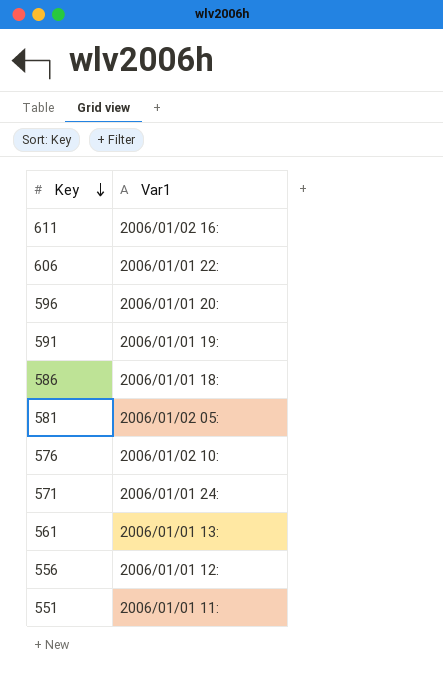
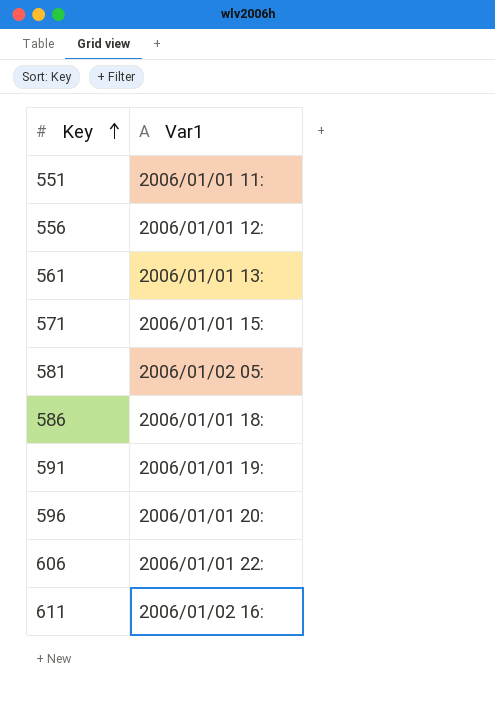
row order: Key descending -> Key ascending
row 576: 2006/01/02 10: -> none
571 | Var1: 2006/01/01 24: -> 2006/01/01 15:

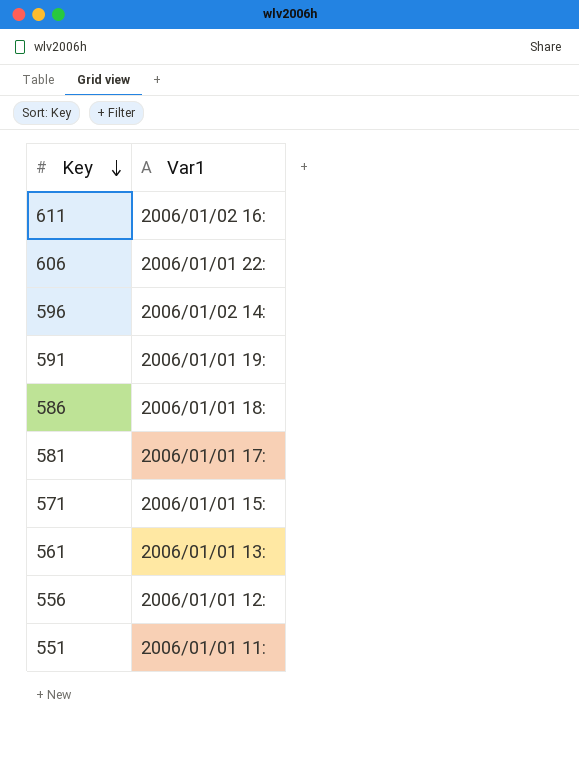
row order: Key ascending -> Key descending
596 | Var1: 2006/01/01 20: -> 2006/01/02 14:
581 | Var1: 2006/01/02 05: -> 2006/01/01 17:

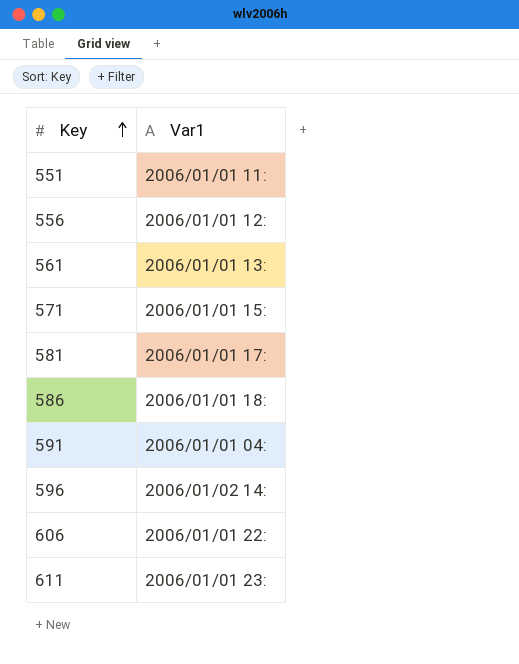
row order: Key descending -> Key ascending
591 | Var1: 2006/01/01 19: -> 2006/01/01 04:
611 | Var1: 2006/01/02 16: -> 2006/01/01 23:

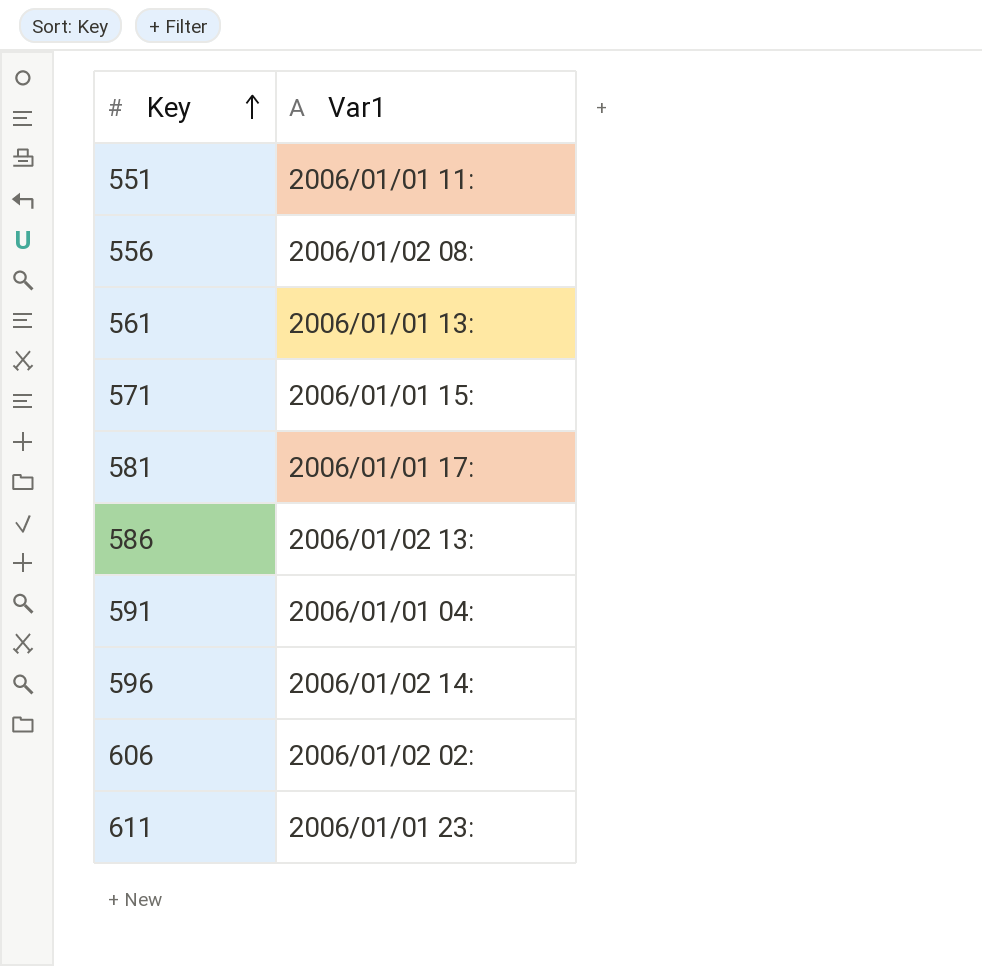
556 | Var1: 2006/01/01 12: -> 2006/01/02 08:
586 | Var1: 2006/01/01 18: -> 2006/01/02 13:
606 | Var1: 2006/01/01 22: -> 2006/01/02 02:

